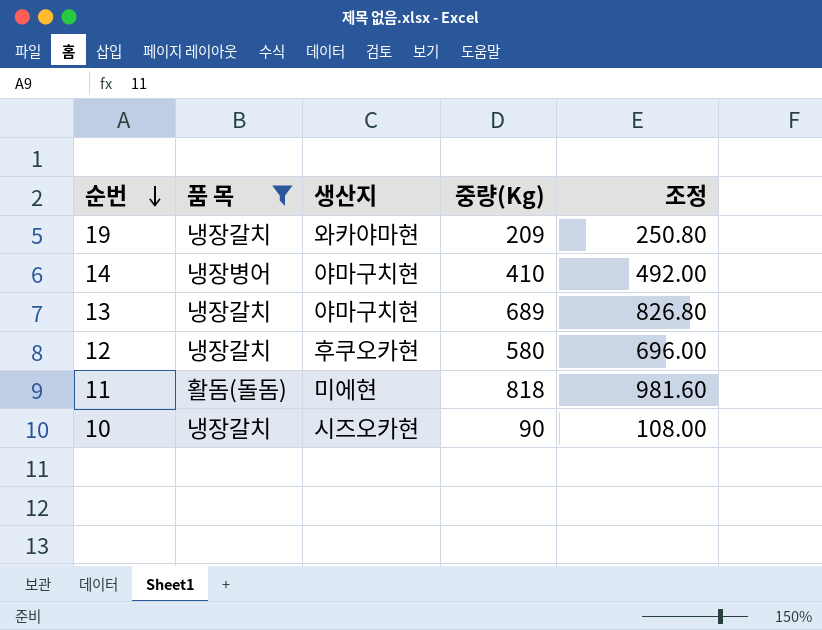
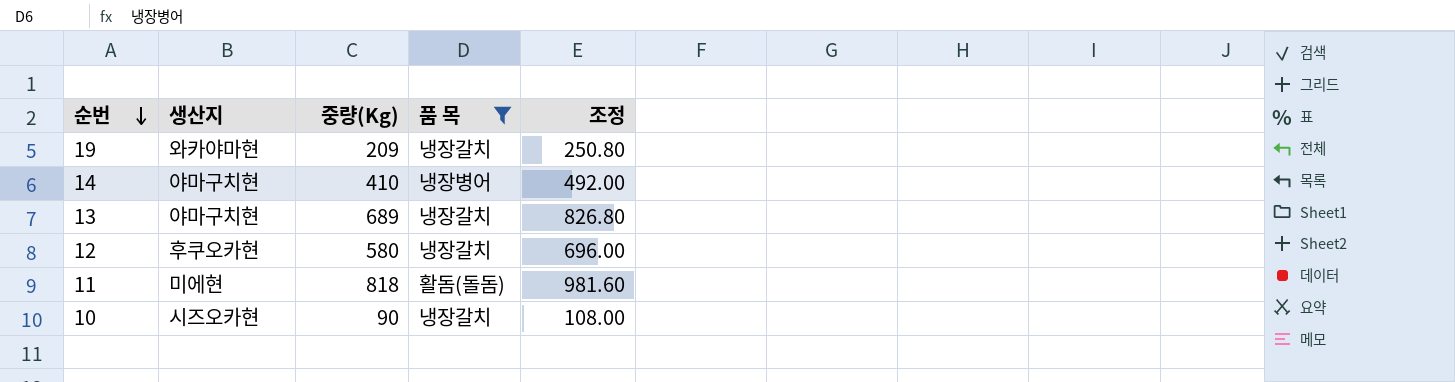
column 품 목 | position: 2 -> 4

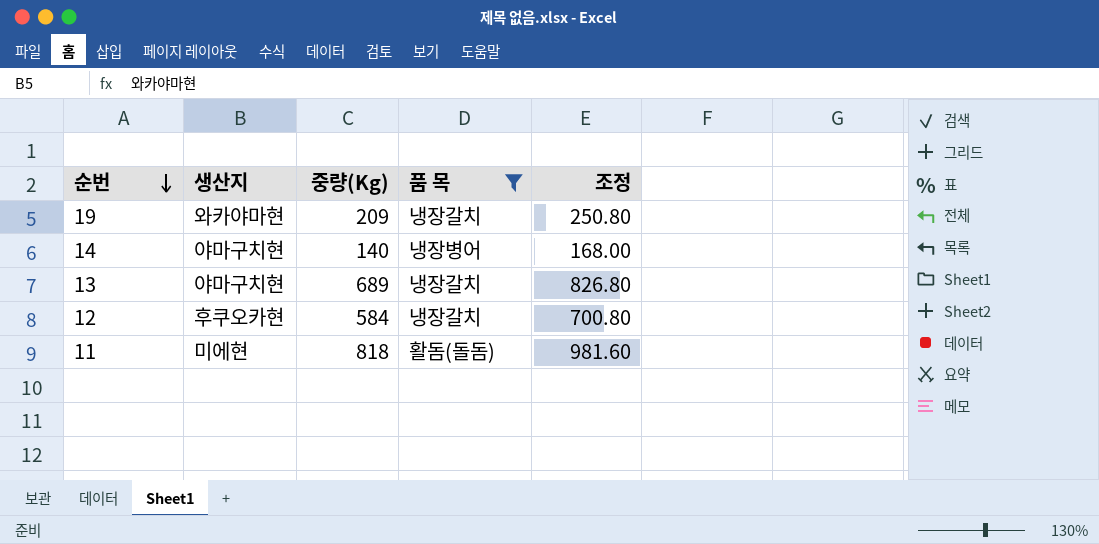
row 10: 시즈오카현 | 90 | 냉장갈치 | 108.00 -> none
14 | 중량(Kg): 410 -> 140
14 | 조정: 492.00 -> 168.00
12 | 중량(Kg): 580 -> 584
12 | 조정: 696.00 -> 700.80

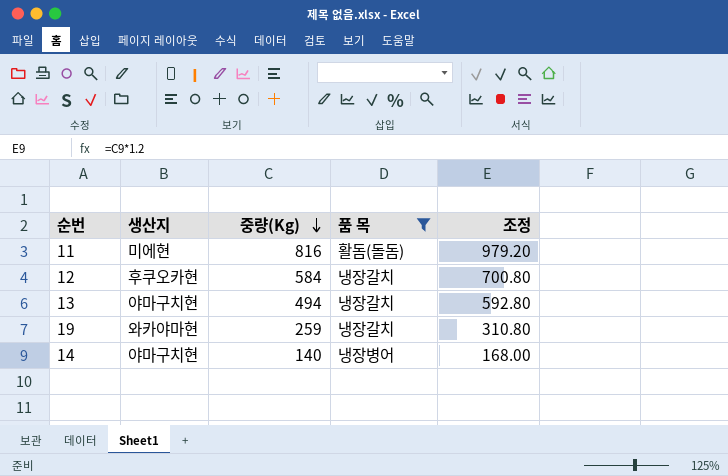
row order: 순번 descending -> 중량(Kg) descending
11 | 중량(Kg): 818 -> 816
11 | 조정: 981.60 -> 979.20
13 | 중량(Kg): 689 -> 494
13 | 조정: 826.80 -> 592.80
19 | 중량(Kg): 209 -> 259
19 | 조정: 250.80 -> 310.80

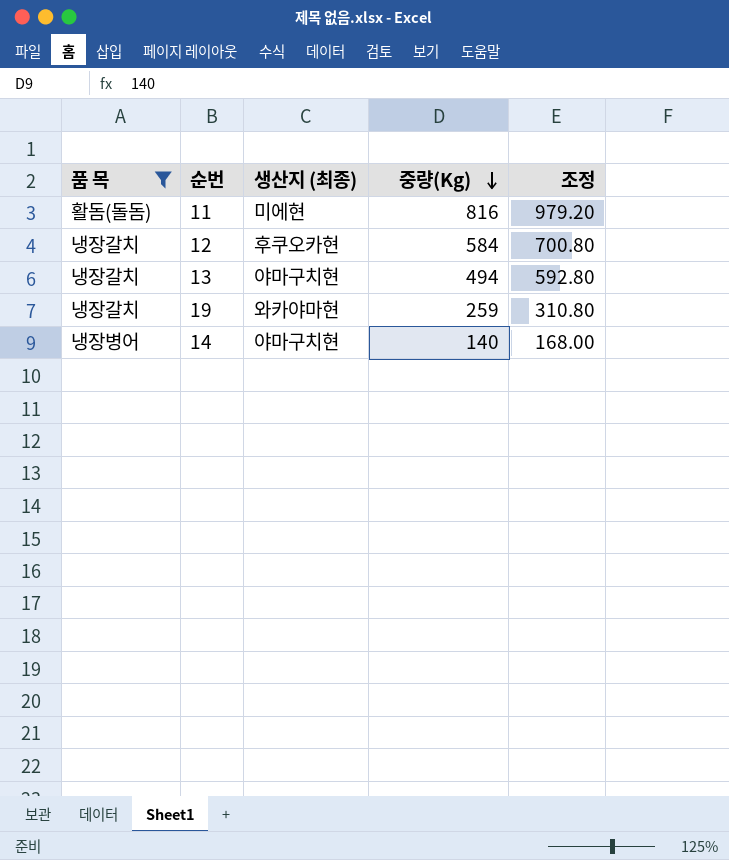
column 품 목 | position: 4 -> 1
column name: 생산지 -> 생산지 (최종)

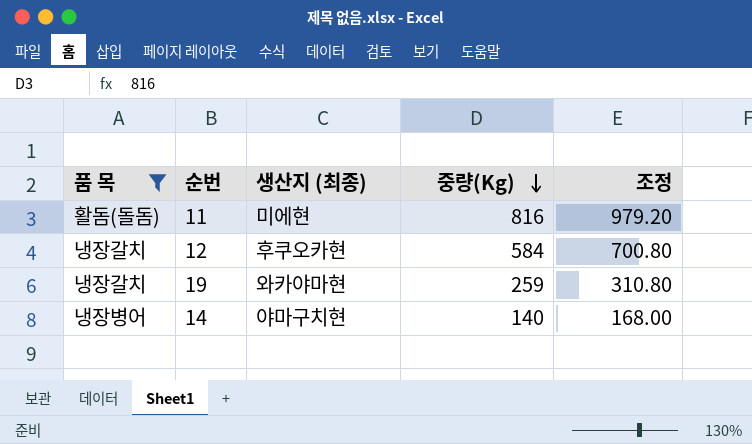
row 13: 냉장갈치 | 야마구치현 | 494 | 592.80 -> none

